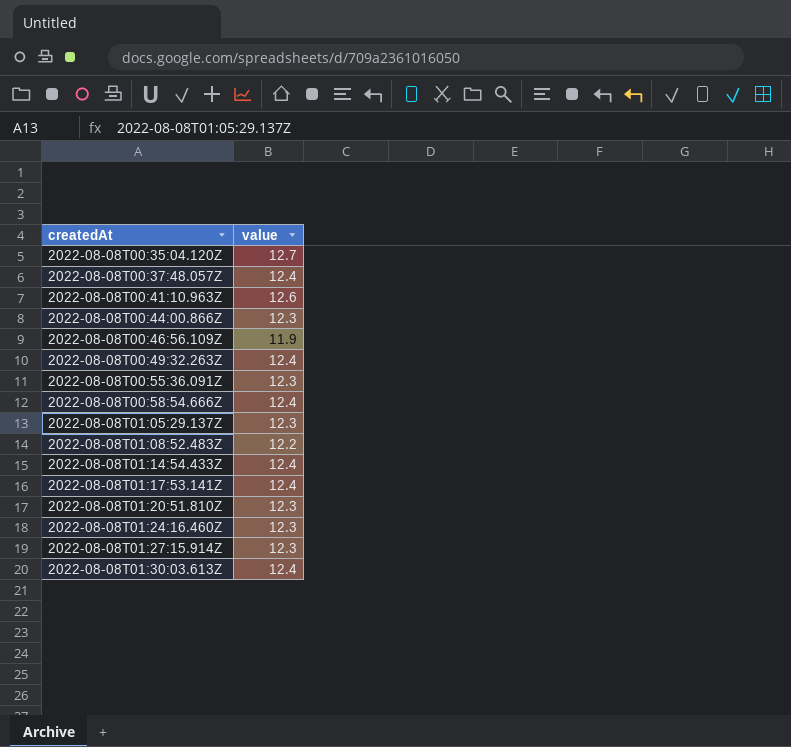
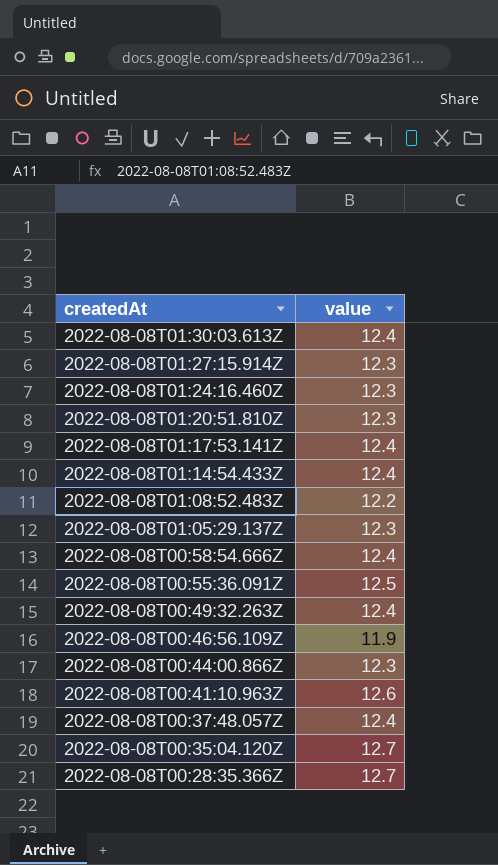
row order: createdAt ascending -> createdAt descending
2022-08-08T00:55:36.091Z | value: 12.3 -> 12.5
row 2022-08-08T00:28:35.366Z: none -> 12.7

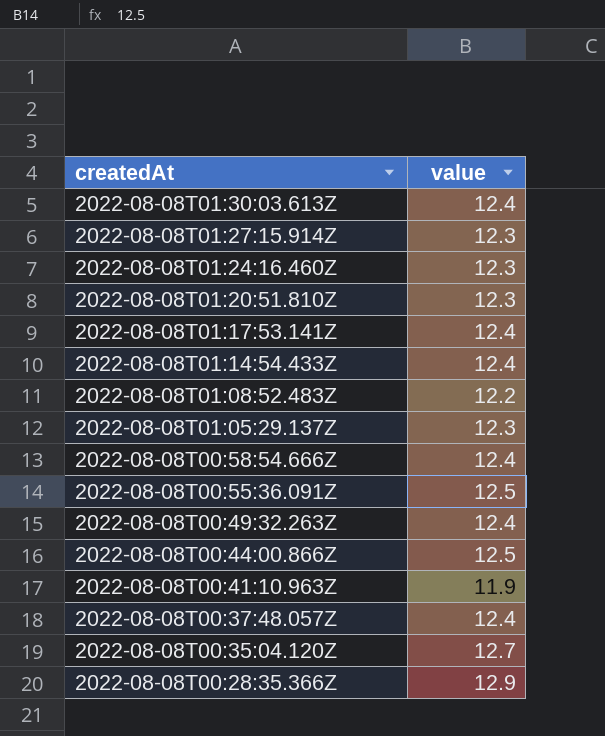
row 2022-08-08T00:46:56.109Z: 11.9 -> none
2022-08-08T00:44:00.866Z | value: 12.3 -> 12.5
2022-08-08T00:41:10.963Z | value: 12.6 -> 11.9
2022-08-08T00:28:35.366Z | value: 12.7 -> 12.9

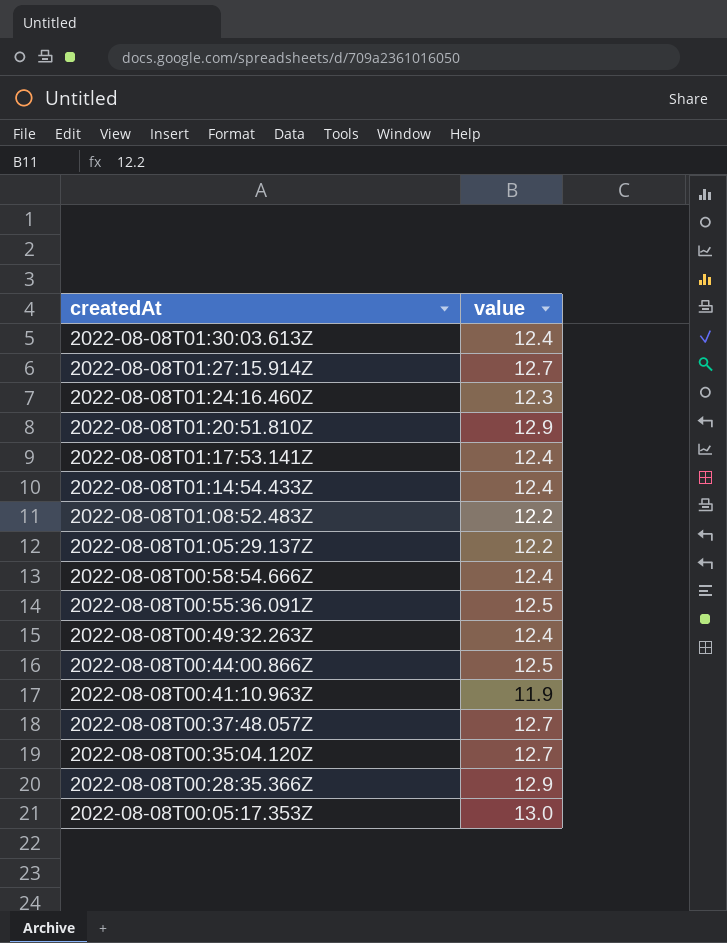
2022-08-08T01:27:15.914Z | value: 12.3 -> 12.7
2022-08-08T01:20:51.810Z | value: 12.3 -> 12.9
2022-08-08T01:05:29.137Z | value: 12.3 -> 12.2
2022-08-08T00:37:48.057Z | value: 12.4 -> 12.7
row 2022-08-08T00:05:17.353Z: none -> 13.0

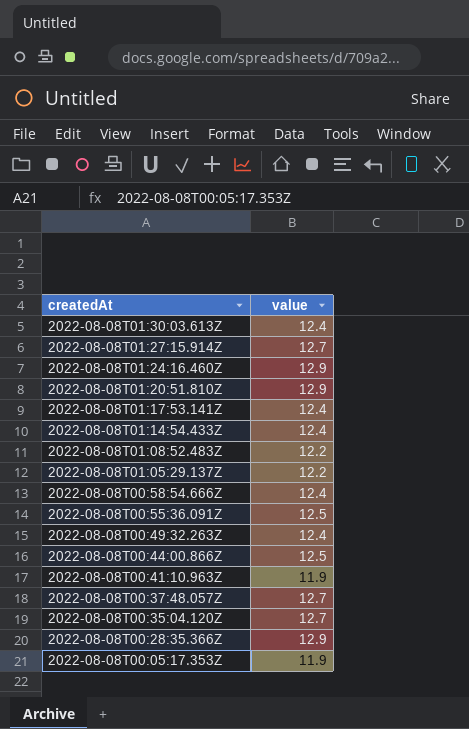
2022-08-08T01:24:16.460Z | value: 12.3 -> 12.9
2022-08-08T00:05:17.353Z | value: 13.0 -> 11.9

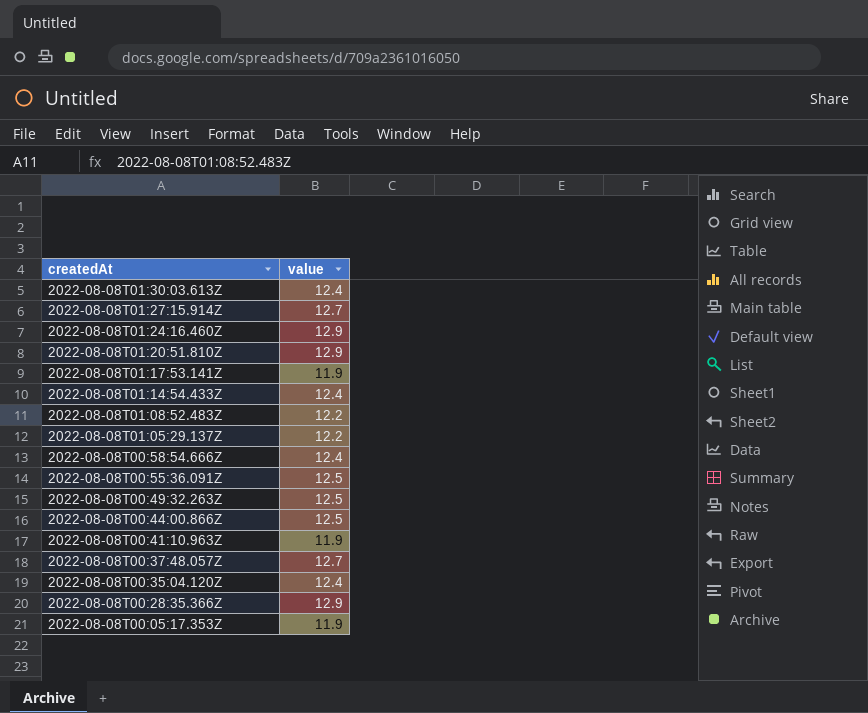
2022-08-08T01:17:53.141Z | value: 12.4 -> 11.9
2022-08-08T00:49:32.263Z | value: 12.4 -> 12.5
2022-08-08T00:35:04.120Z | value: 12.7 -> 12.4

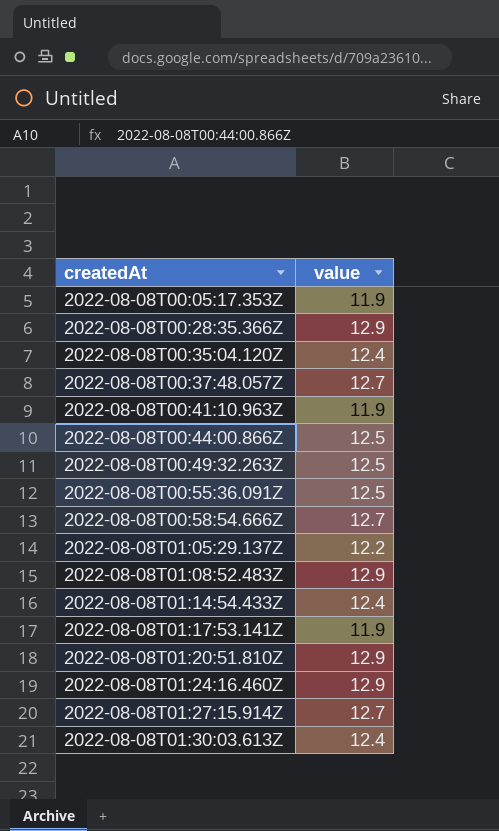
row order: createdAt descending -> createdAt ascending
2022-08-08T00:58:54.666Z | value: 12.4 -> 12.7
2022-08-08T01:08:52.483Z | value: 12.2 -> 12.9

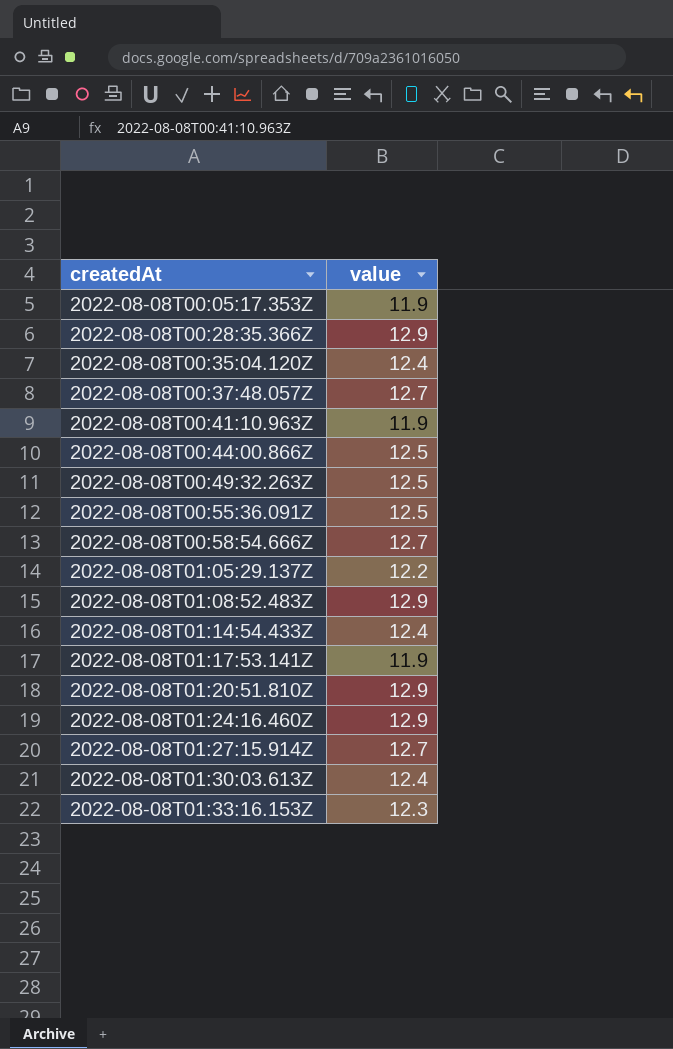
row 2022-08-08T01:33:16.153Z: none -> 12.3

